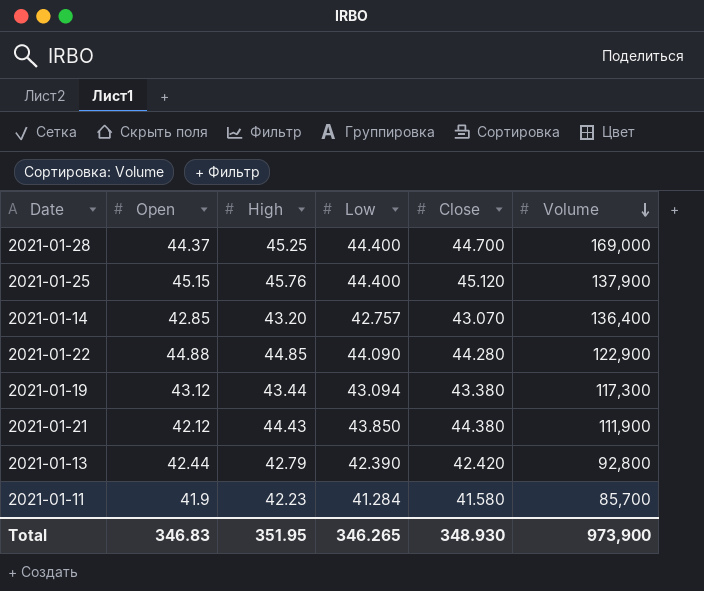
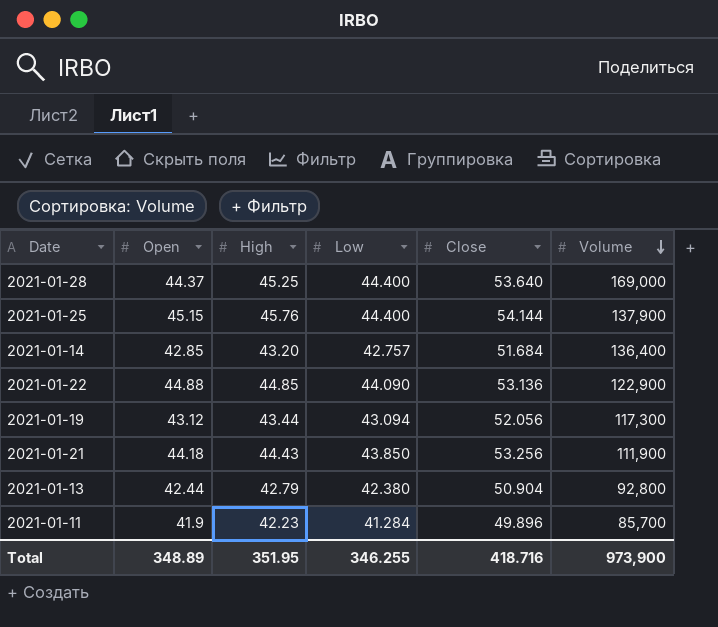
2021-01-28 | Close: 44.700 -> 53.640
2021-01-25 | Close: 45.120 -> 54.144
2021-01-14 | Close: 43.070 -> 51.684
2021-01-22 | Close: 44.280 -> 53.136
2021-01-19 | Close: 43.380 -> 52.056
2021-01-21 | Open: 42.12 -> 44.18
2021-01-21 | Close: 44.380 -> 53.256
2021-01-13 | Low: 42.390 -> 42.380
2021-01-13 | Close: 42.420 -> 50.904
2021-01-11 | Close: 41.580 -> 49.896
Total | Open: 346.83 -> 348.89
Total | Low: 346.265 -> 346.255
Total | Close: 348.930 -> 418.716

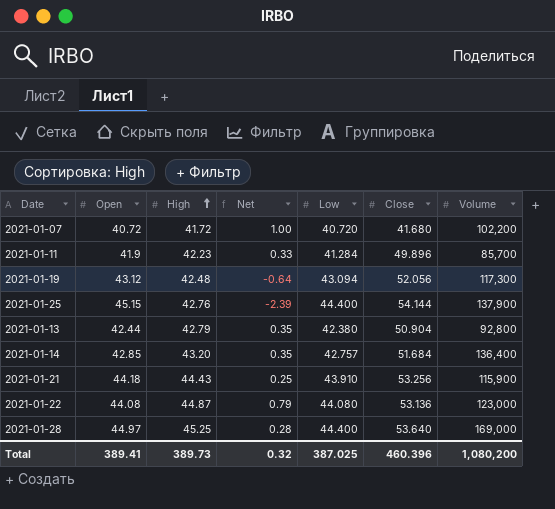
row order: Volume descending -> High ascending
column Net | formula: none -> [High] - [Open]
row 2021-01-07: none -> 40.72 | 41.72 | 1.00 | 40.720 | 41.680 | 102,200
2021-01-19 | High: 43.44 -> 42.48
2021-01-25 | High: 45.76 -> 42.76
2021-01-21 | Low: 43.850 -> 43.910
2021-01-21 | Volume: 111,900 -> 115,900
2021-01-22 | Open: 44.88 -> 44.08
2021-01-22 | High: 44.85 -> 44.87
2021-01-22 | Low: 44.090 -> 44.080
2021-01-22 | Volume: 122,900 -> 123,000
2021-01-28 | Open: 44.37 -> 44.97
Total | Open: 348.89 -> 389.41
Total | High: 351.95 -> 389.73
Total | Low: 346.255 -> 387.025
Total | Close: 418.716 -> 460.396
Total | Volume: 973,900 -> 1,080,200

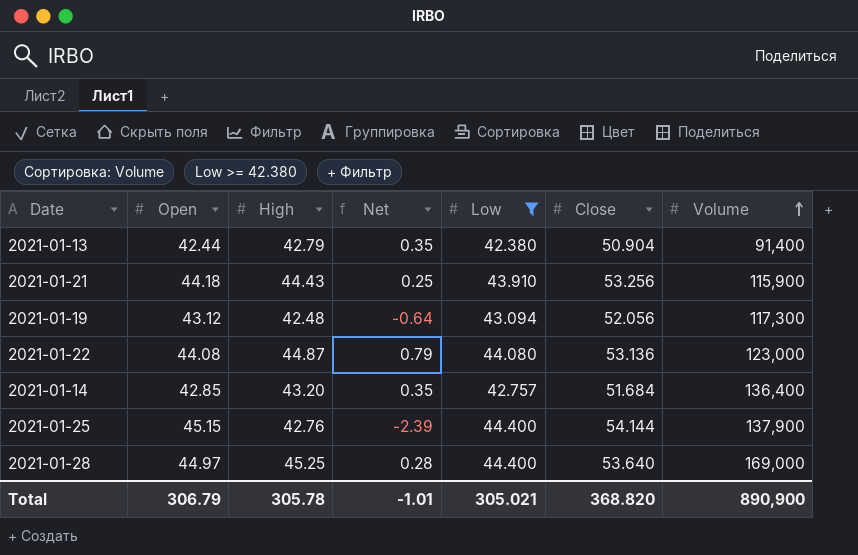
filter: none -> Low >= 42.380
row order: High ascending -> Volume ascending
2021-01-13 | Volume: 92,800 -> 91,400
Total | Open: 389.41 -> 306.79
Total | High: 389.73 -> 305.78
Total | Net: 0.32 -> -1.01
Total | Low: 387.025 -> 305.021
Total | Close: 460.396 -> 368.820
Total | Volume: 1,080,200 -> 890,900

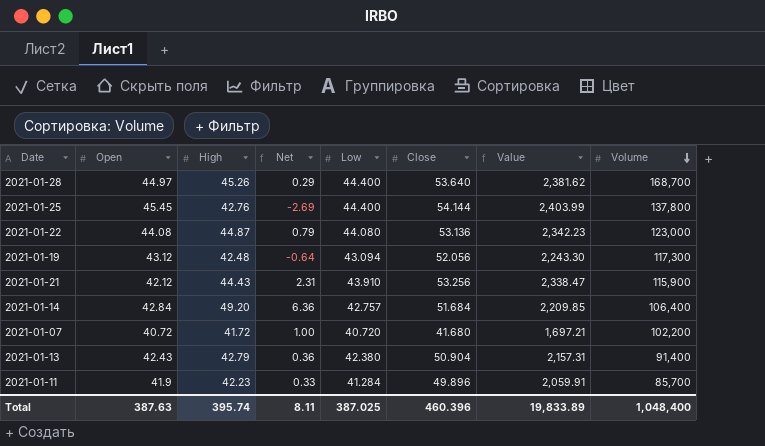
filter: Low >= 42.380 -> none
row order: Volume ascending -> Volume descending
column Value | formula: none -> [Low] * [Close]
2021-01-28 | High: 45.25 -> 45.26
2021-01-28 | Net: 0.28 -> 0.29
2021-01-28 | Volume: 169,000 -> 168,700
2021-01-25 | Open: 45.15 -> 45.45
2021-01-25 | Net: -2.39 -> -2.69
2021-01-25 | Volume: 137,900 -> 137,800
2021-01-21 | Open: 44.18 -> 42.12
2021-01-21 | Net: 0.25 -> 2.31
2021-01-14 | Open: 42.85 -> 42.84
2021-01-14 | High: 43.20 -> 49.20
2021-01-14 | Net: 0.35 -> 6.36
2021-01-14 | Volume: 136,400 -> 106,400
2021-01-13 | Open: 42.44 -> 42.43
2021-01-13 | Net: 0.35 -> 0.36
Total | Open: 306.79 -> 387.63
Total | High: 305.78 -> 395.74
Total | Net: -1.01 -> 8.11
Total | Low: 305.021 -> 387.025
Total | Close: 368.820 -> 460.396
Total | Volume: 890,900 -> 1,048,400

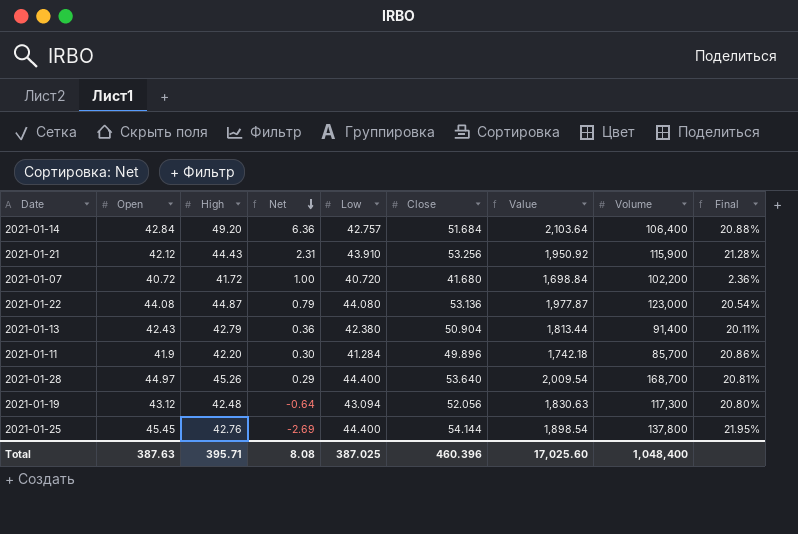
row order: Volume descending -> Net descending
column Value | formula: [Low] * [Close] -> [High] * [Low]
column Final | formula: none -> ([Close] - [Low]) / [Low]
2021-01-11 | High: 42.23 -> 42.20
2021-01-11 | Net: 0.33 -> 0.30
Total | High: 395.74 -> 395.71
Total | Net: 8.11 -> 8.08
Total | Value: 19,833.89 -> 17,025.60

